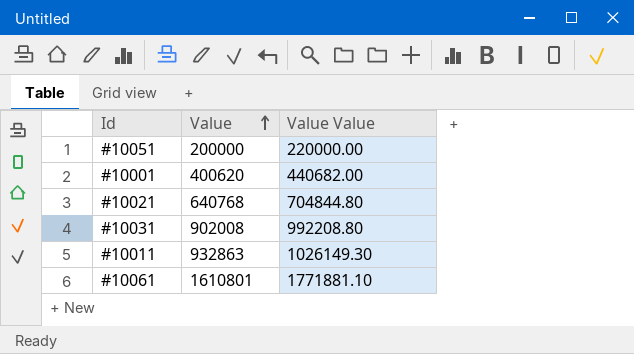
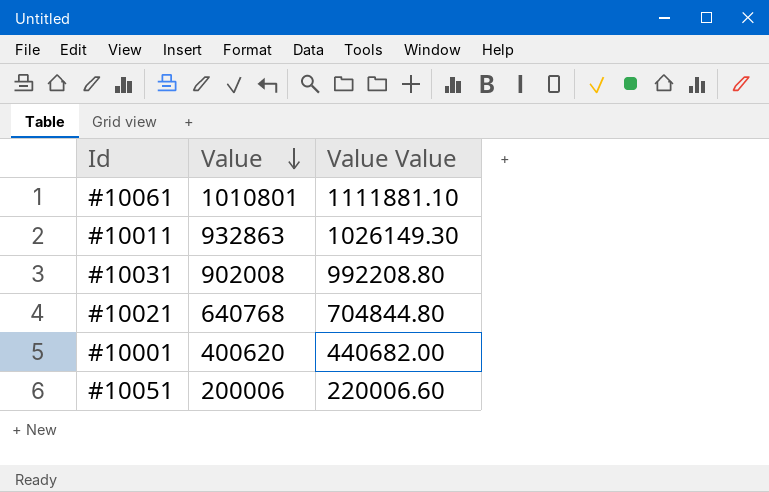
row order: Value ascending -> Value descending
#10061 | Value: 1610801 -> 1010801
#10061 | Value Value: 1771881.10 -> 1111881.10
#10051 | Value: 200000 -> 200006
#10051 | Value Value: 220000.00 -> 220006.60

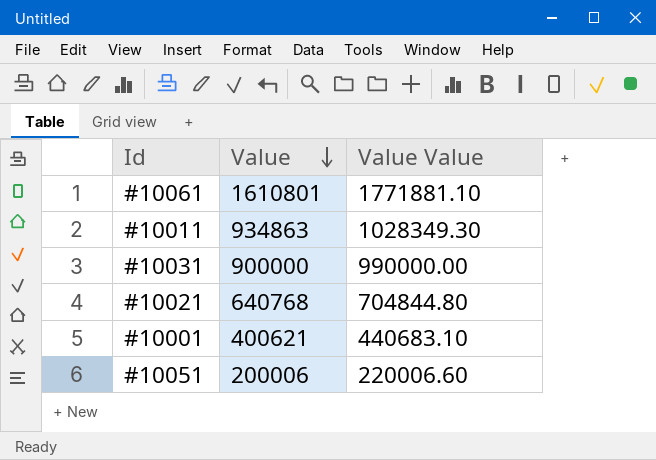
#10061 | Value: 1010801 -> 1610801
#10061 | Value Value: 1111881.10 -> 1771881.10
#10011 | Value: 932863 -> 934863
#10011 | Value Value: 1026149.30 -> 1028349.30
#10031 | Value: 902008 -> 900000
#10031 | Value Value: 992208.80 -> 990000.00
#10001 | Value: 400620 -> 400621
#10001 | Value Value: 440682.00 -> 440683.10

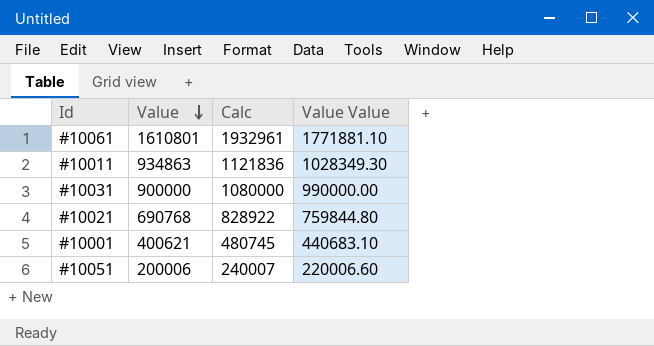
column Calc | formula: none -> [Value] * 1.2
#10021 | Value: 640768 -> 690768
#10021 | Value Value: 704844.80 -> 759844.80

